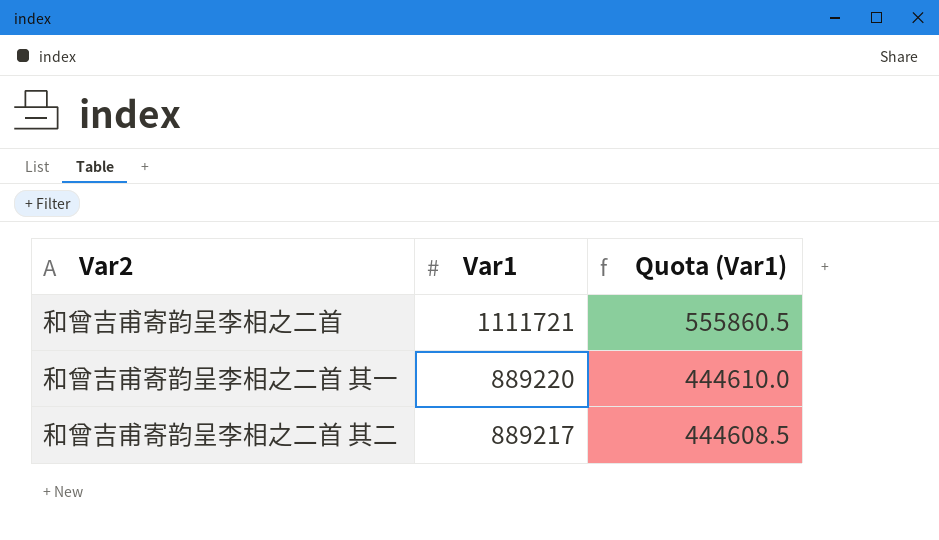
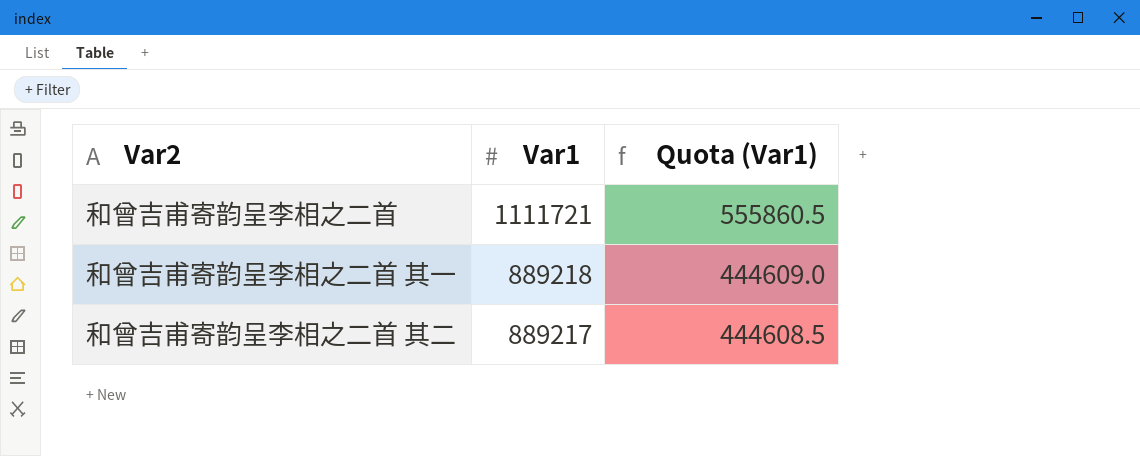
和曾吉甫寄韵呈李相之二首 其一 | Var1: 889220 -> 889218
和曾吉甫寄韵呈李相之二首 其一 | Quota (Var1): 444610.0 -> 444609.0

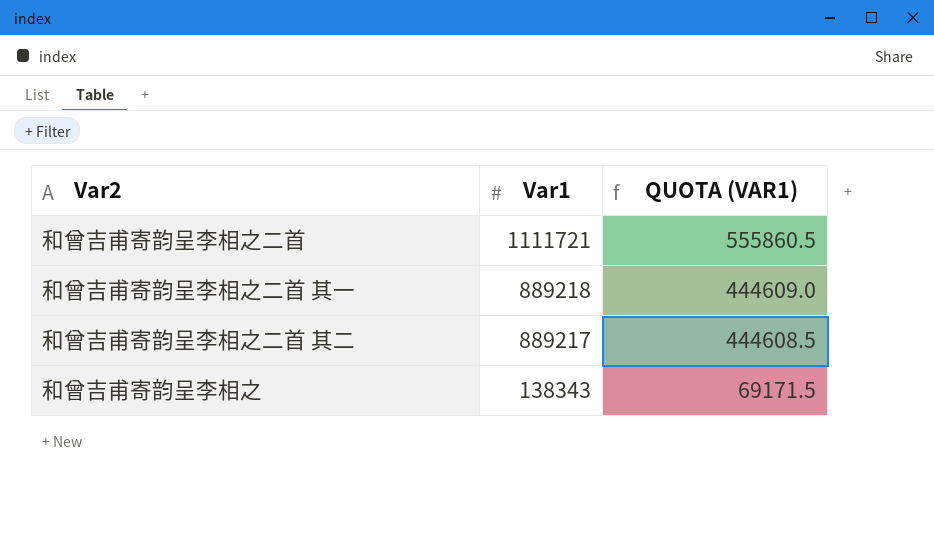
column name: Quota (Var1) -> QUOTA (VAR1)
row 和曾吉甫寄韵呈李相之: none -> 138343 | 69171.5

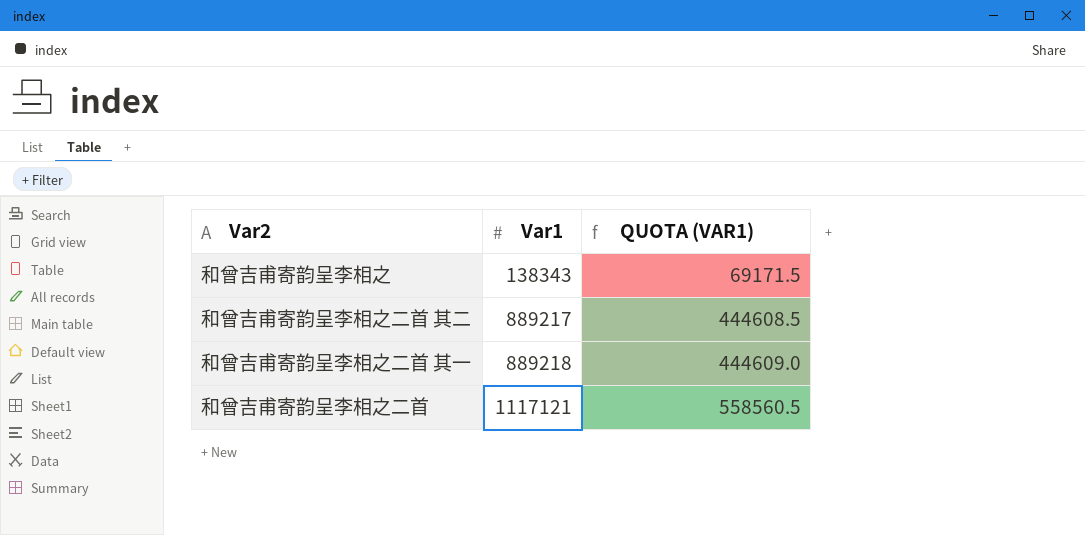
row order: Var1 descending -> Var1 ascending
和曾吉甫寄韵呈李相之二首 | Var1: 1111721 -> 1117121
和曾吉甫寄韵呈李相之二首 | QUOTA (VAR1): 555860.5 -> 558560.5

